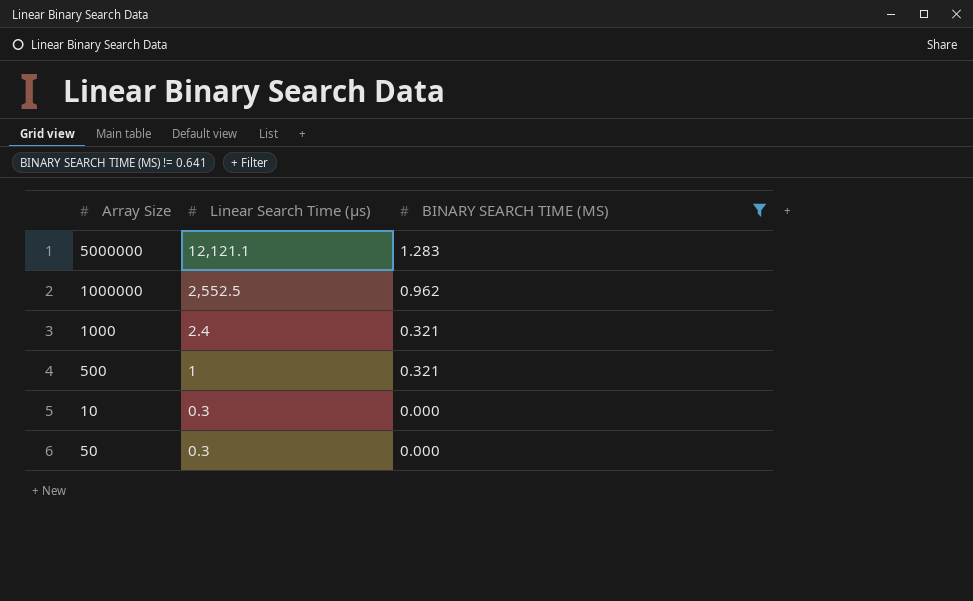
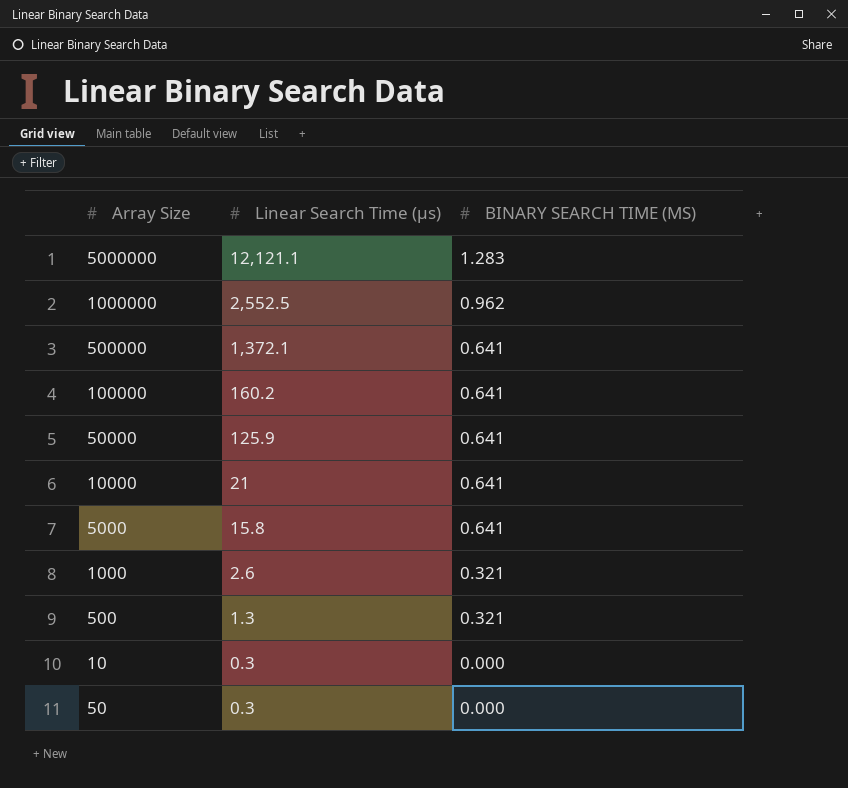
filter: BINARY SEARCH TIME (ΜS) != 0.641 -> none
1000 | Linear Search Time (μs): 2.4 -> 2.6
500 | Linear Search Time (μs): 1 -> 1.3

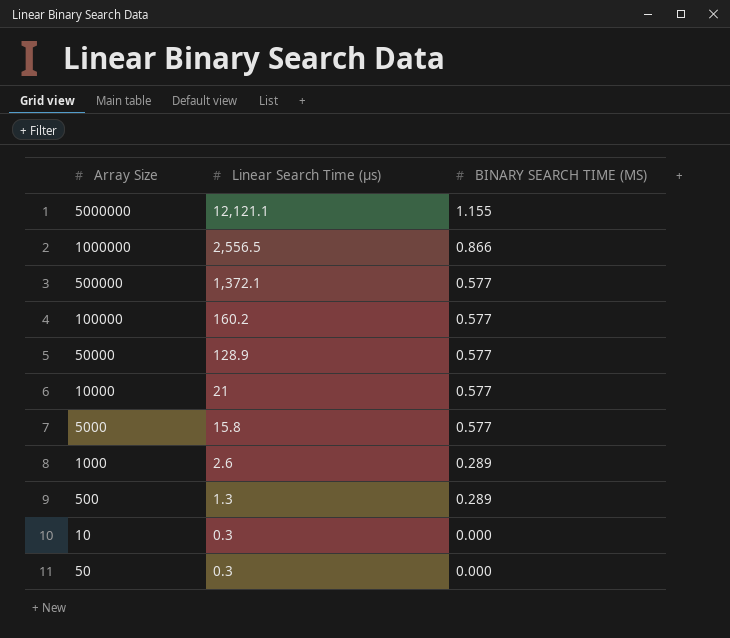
5000000 | BINARY SEARCH TIME (ΜS): 1.283 -> 1.155
1000000 | Linear Search Time (μs): 2,552.5 -> 2,556.5
1000000 | BINARY SEARCH TIME (ΜS): 0.962 -> 0.866
500000 | BINARY SEARCH TIME (ΜS): 0.641 -> 0.577
100000 | BINARY SEARCH TIME (ΜS): 0.641 -> 0.577
50000 | Linear Search Time (μs): 125.9 -> 128.9
50000 | BINARY SEARCH TIME (ΜS): 0.641 -> 0.577
10000 | BINARY SEARCH TIME (ΜS): 0.641 -> 0.577
5000 | BINARY SEARCH TIME (ΜS): 0.641 -> 0.577
1000 | BINARY SEARCH TIME (ΜS): 0.321 -> 0.289
500 | BINARY SEARCH TIME (ΜS): 0.321 -> 0.289

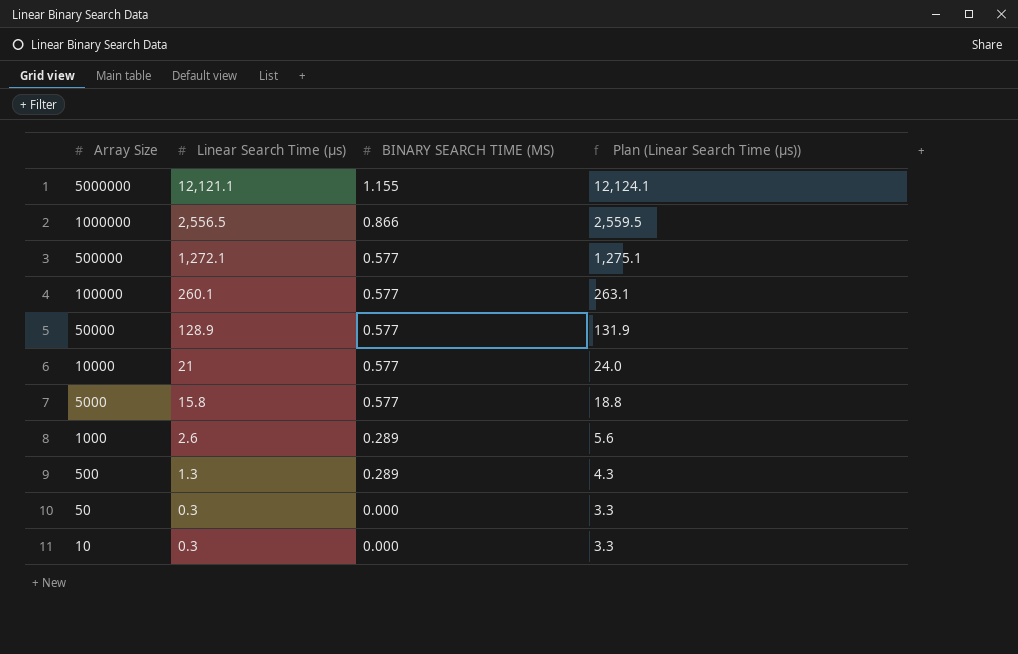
row order: Linear Search Time (μs) descending -> Array Size descending
column Plan (Linear Search Time (μs)) | formula: none -> [Linear Search Time (μs)] + 3
500000 | Linear Search Time (μs): 1,372.1 -> 1,272.1
100000 | Linear Search Time (μs): 160.2 -> 260.1

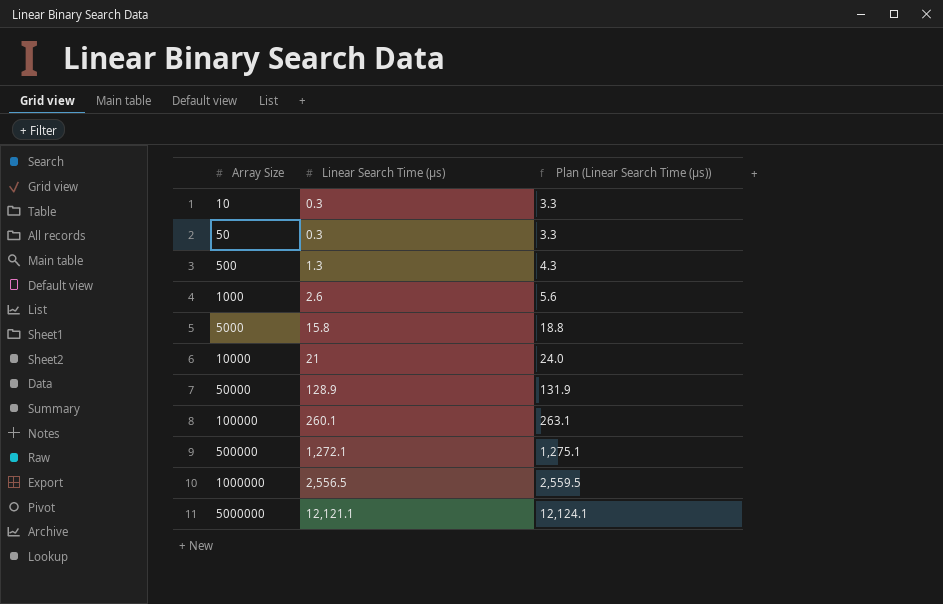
row order: Array Size descending -> Array Size ascending
column BINARY SEARCH TIME (ΜS) | position: 3 -> none

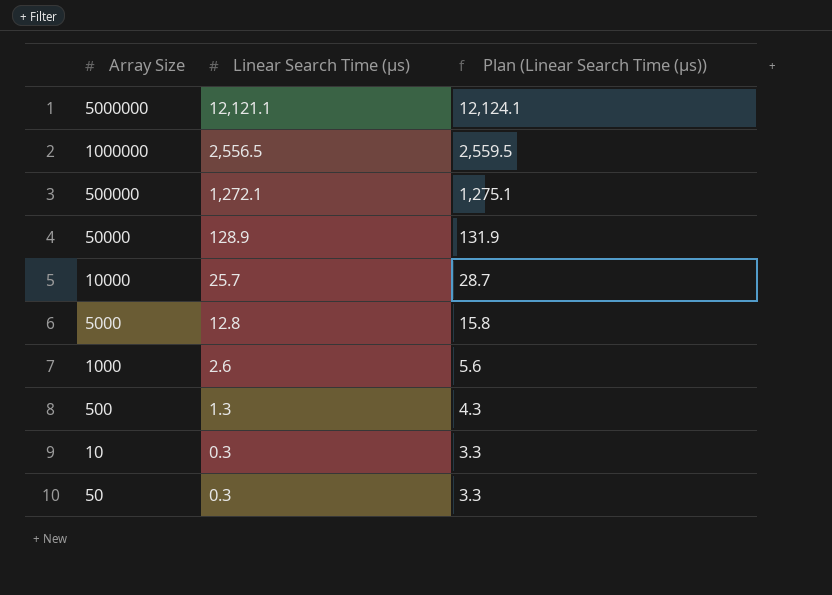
row order: Array Size ascending -> Linear Search Time (μs) descending
row 100000: 260.1 | 263.1 -> none
10000 | Linear Search Time (μs): 21 -> 25.7
10000 | Plan (Linear Search Time (μs)): 24.0 -> 28.7
5000 | Linear Search Time (μs): 15.8 -> 12.8
5000 | Plan (Linear Search Time (μs)): 18.8 -> 15.8

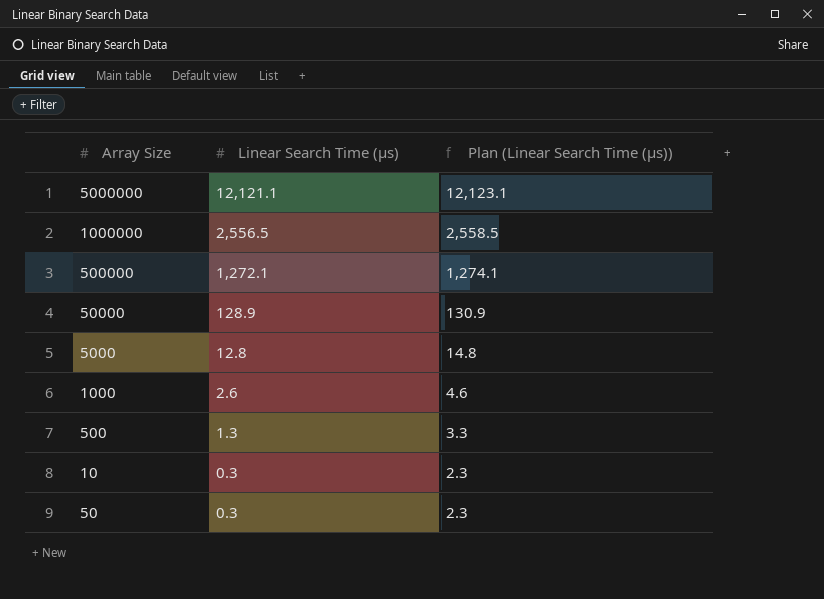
column Plan (Linear Search Time (μs)) | formula: [Linear Search Time (μs)] + 3 -> [Linear Search Time (μs)] + 2
row 10000: 25.7 | 28.7 -> none

